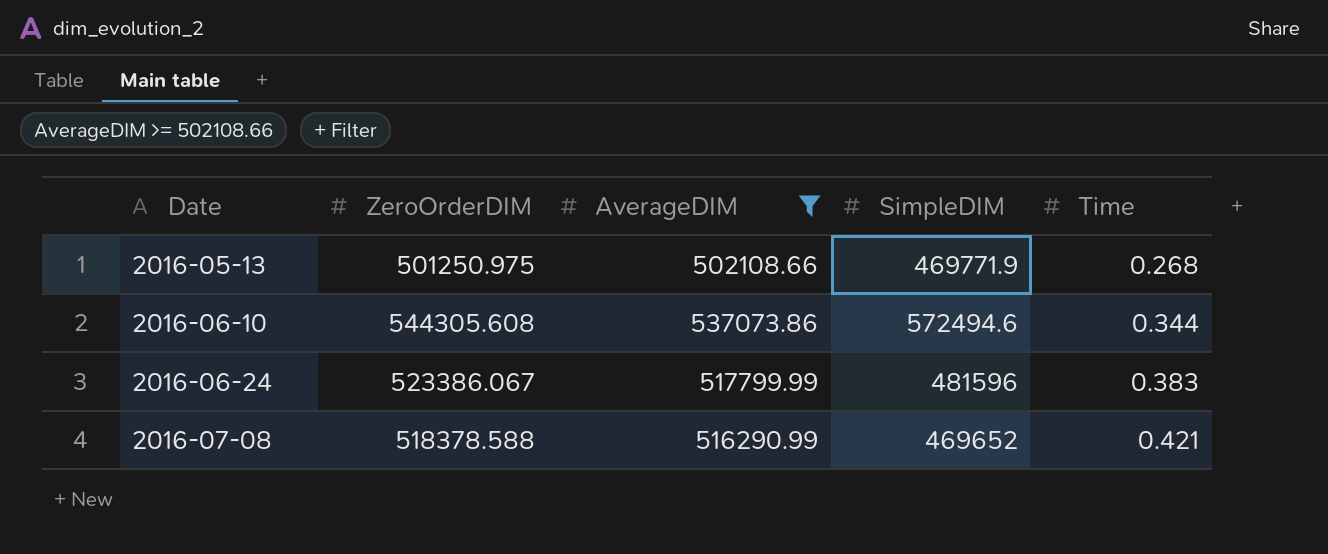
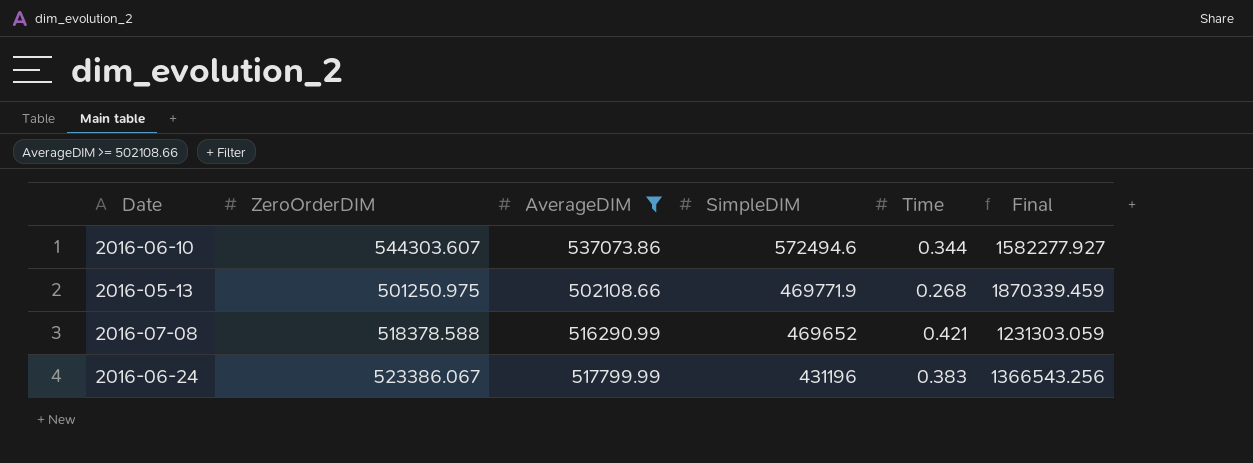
row order: Date ascending -> SimpleDIM descending
column Final | formula: none -> [ZeroOrderDIM] / [Time]
2016-06-10 | ZeroOrderDIM: 544305.608 -> 544303.607
2016-06-24 | SimpleDIM: 481596 -> 431196

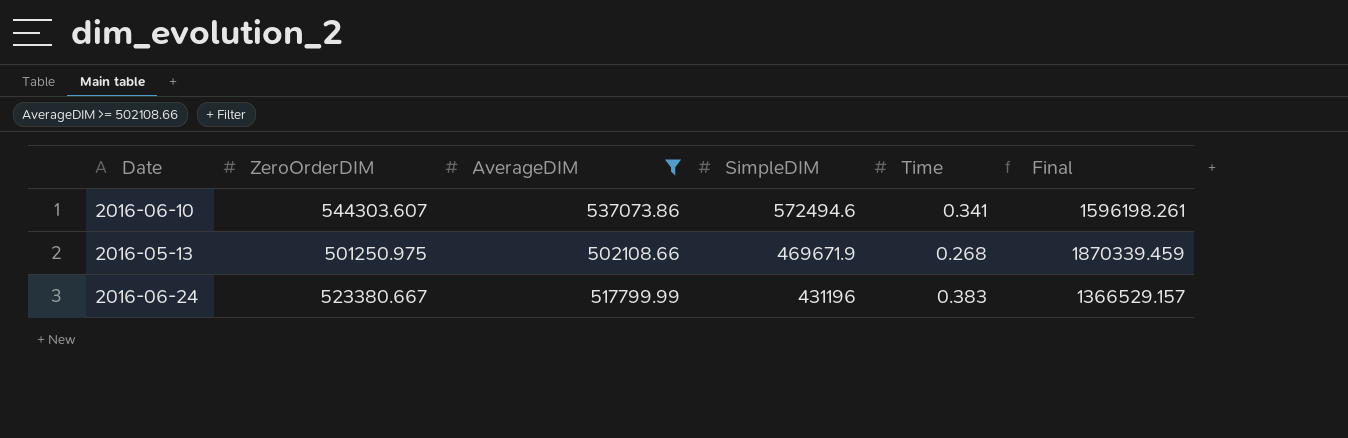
row 2016-07-08: 518378.588 | 516290.99 | 469652 | 0.421 | 1231303.059 -> none
2016-06-10 | Time: 0.344 -> 0.341
2016-06-10 | Final: 1582277.927 -> 1596198.261
2016-05-13 | SimpleDIM: 469771.9 -> 469671.9
2016-06-24 | ZeroOrderDIM: 523386.067 -> 523380.667
2016-06-24 | Final: 1366543.256 -> 1366529.157

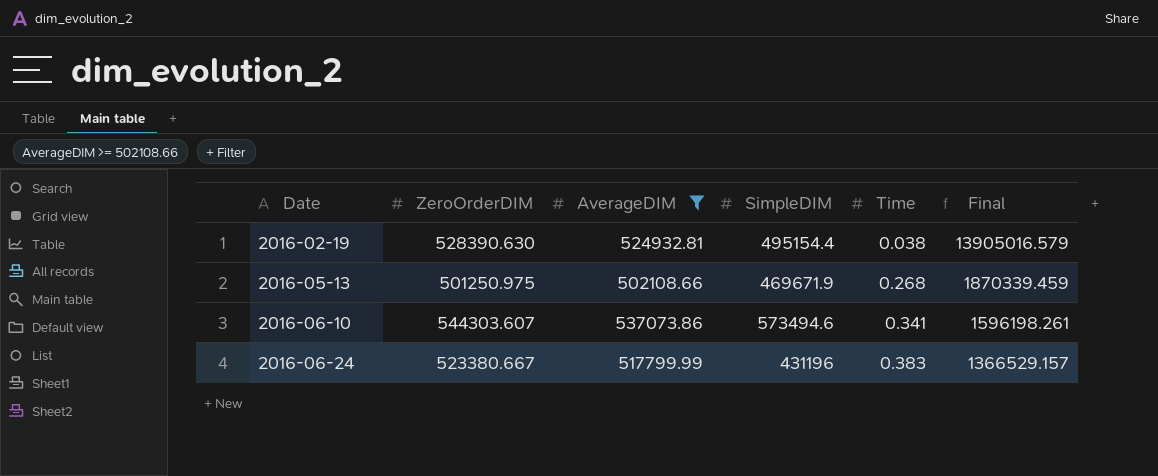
row order: SimpleDIM descending -> Date ascending
row 2016-02-19: none -> 528390.630 | 524932.81 | 495154.4 | 0.038 | 13905016.579
2016-06-10 | SimpleDIM: 572494.6 -> 573494.6

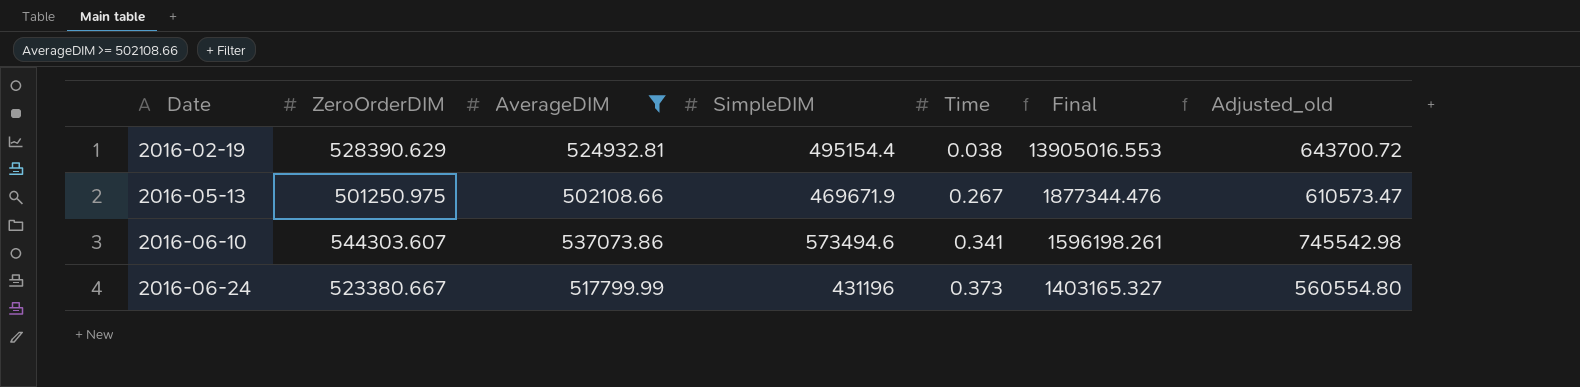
column Adjusted_old | formula: none -> [SimpleDIM] * 1.3
2016-02-19 | ZeroOrderDIM: 528390.630 -> 528390.629
2016-02-19 | Final: 13905016.579 -> 13905016.553
2016-05-13 | Time: 0.268 -> 0.267
2016-05-13 | Final: 1870339.459 -> 1877344.476
2016-06-24 | Time: 0.383 -> 0.373
2016-06-24 | Final: 1366529.157 -> 1403165.327

